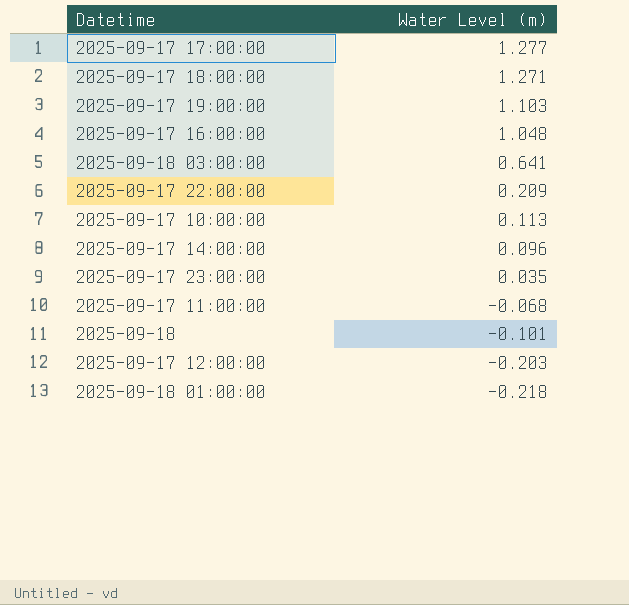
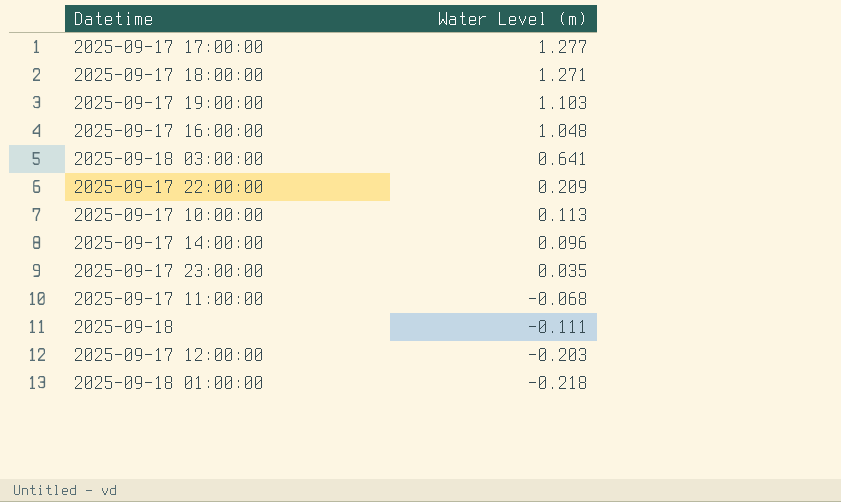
2025-09-18 | Water Level (m): -0.101 -> -0.111

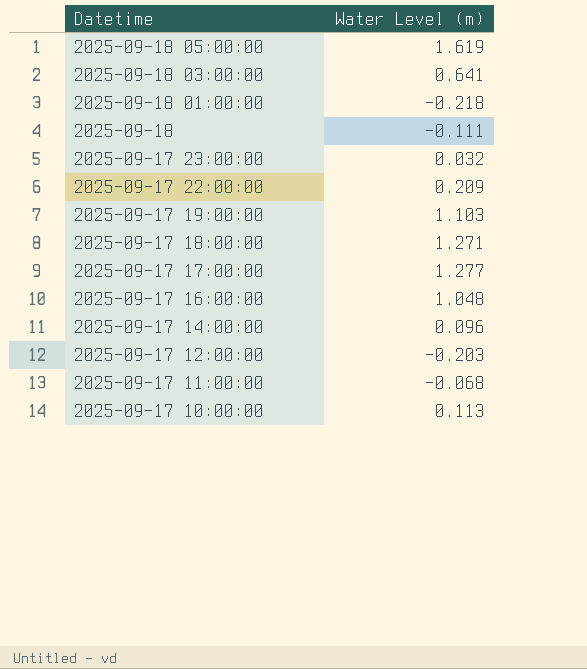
row order: Water Level (m) descending -> Datetime descending
row 2025-09-18 05:00:00: none -> 1.619
2025-09-17 23:00:00 | Water Level (m): 0.035 -> 0.032

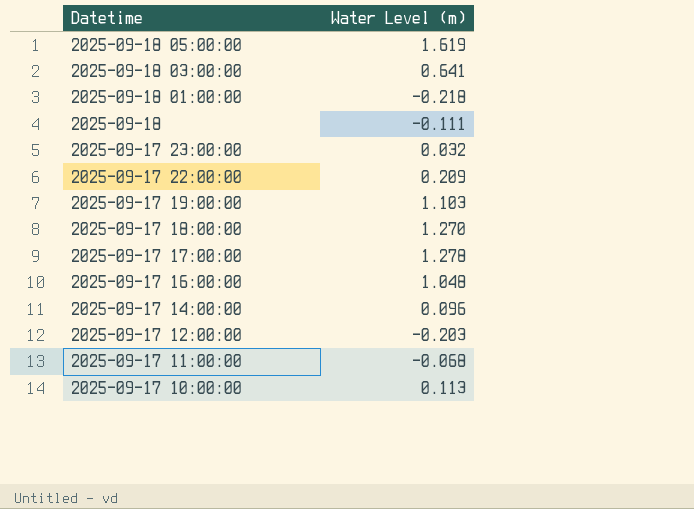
2025-09-17 18:00:00 | Water Level (m): 1.271 -> 1.270
2025-09-17 17:00:00 | Water Level (m): 1.277 -> 1.278

